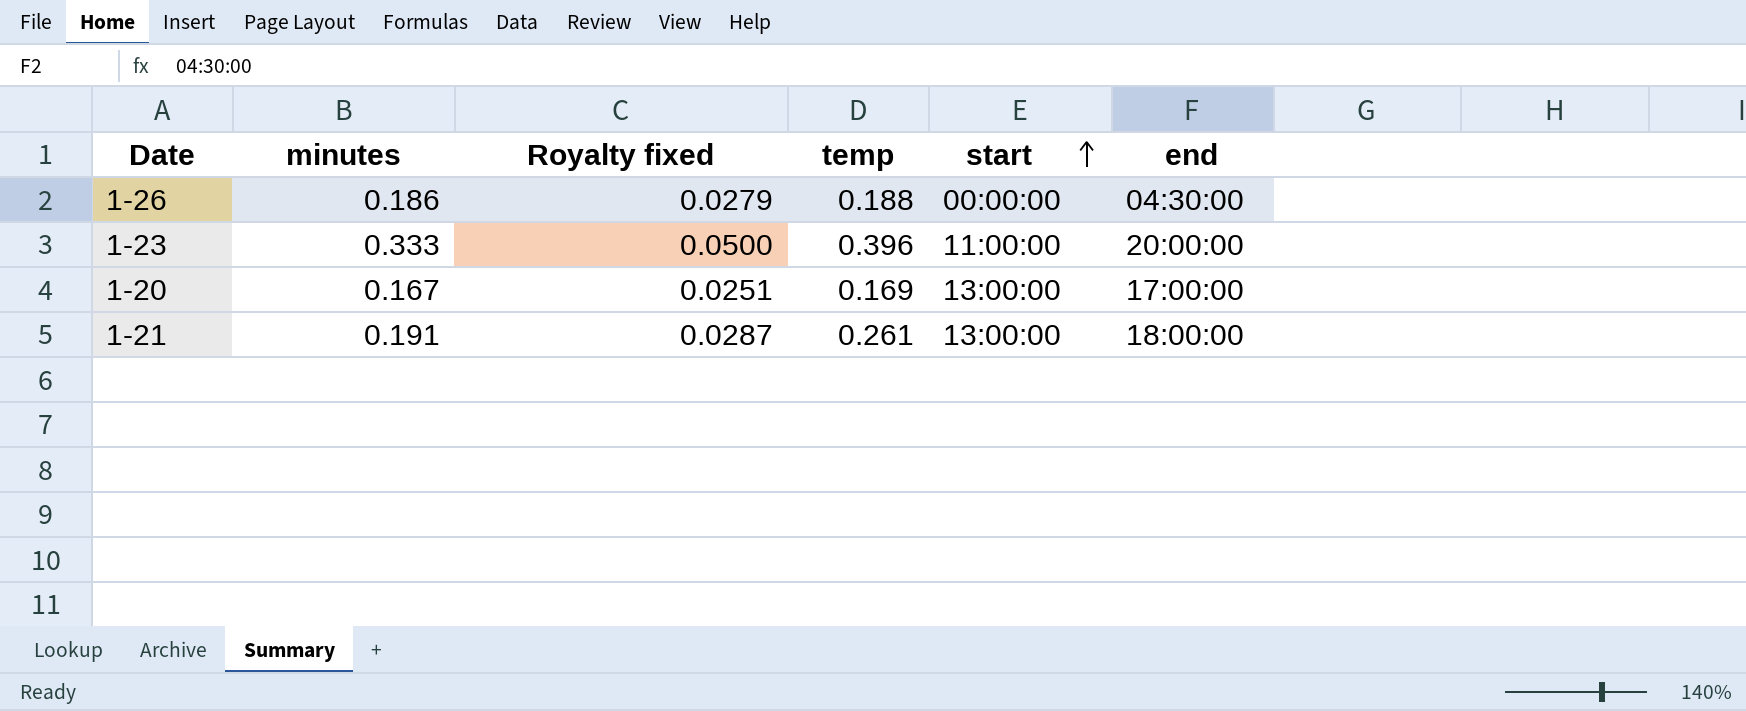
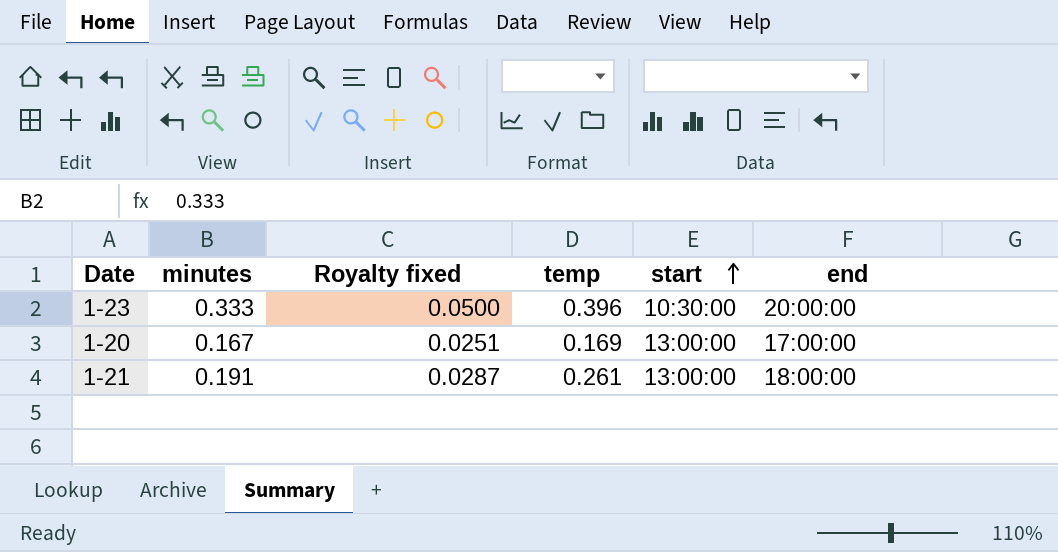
row 1-26: 0.186 | 0.0279 | 0.188 | 00:00:00 | 04:30:00 -> none
1-23 | start: 11:00:00 -> 10:30:00

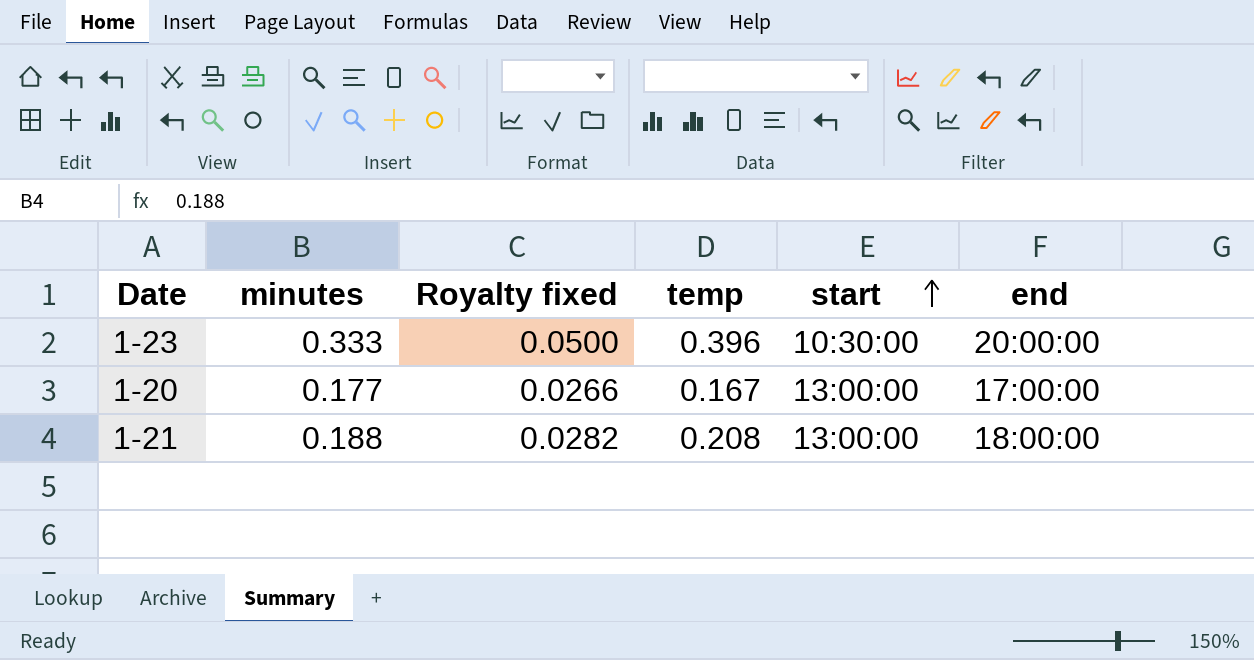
1-20 | minutes: 0.167 -> 0.177
1-20 | Royalty fixed: 0.0251 -> 0.0266
1-20 | temp: 0.169 -> 0.167
1-21 | minutes: 0.191 -> 0.188
1-21 | Royalty fixed: 0.0287 -> 0.0282
1-21 | temp: 0.261 -> 0.208

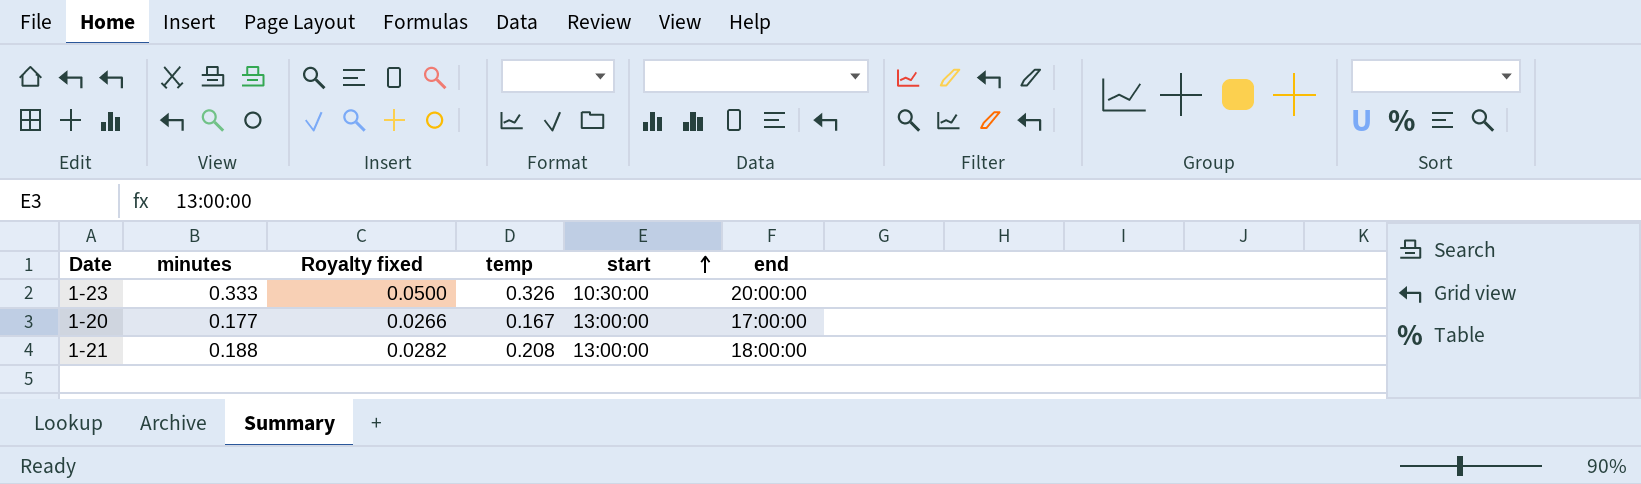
1-23 | temp: 0.396 -> 0.326

